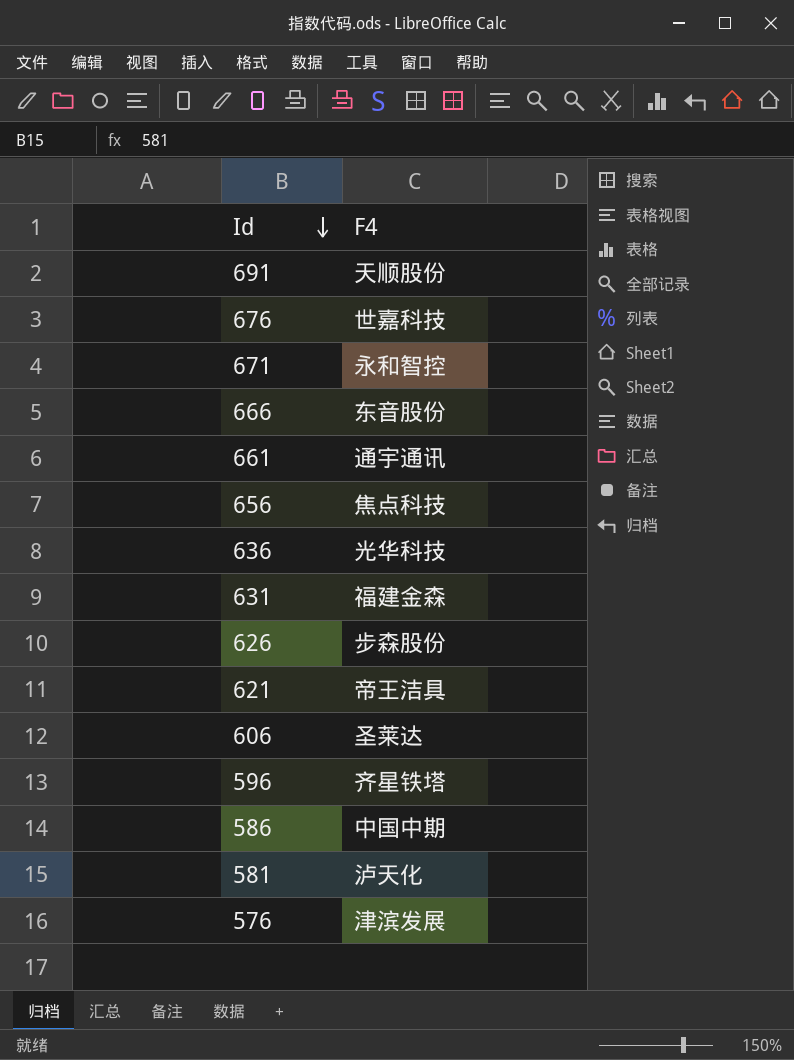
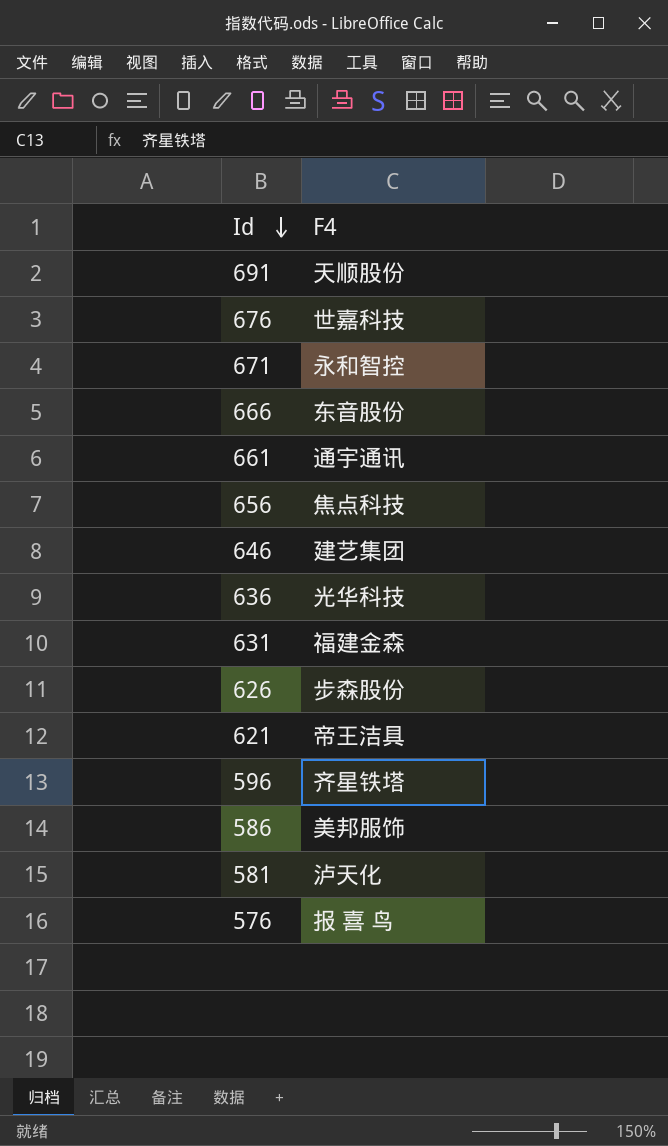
row 606: 圣莱达 -> none
row 646: none -> 建艺集团
586 | F4: 中国中期 -> 美邦服饰
576 | F4: 津滨发展 -> 报 喜 鸟

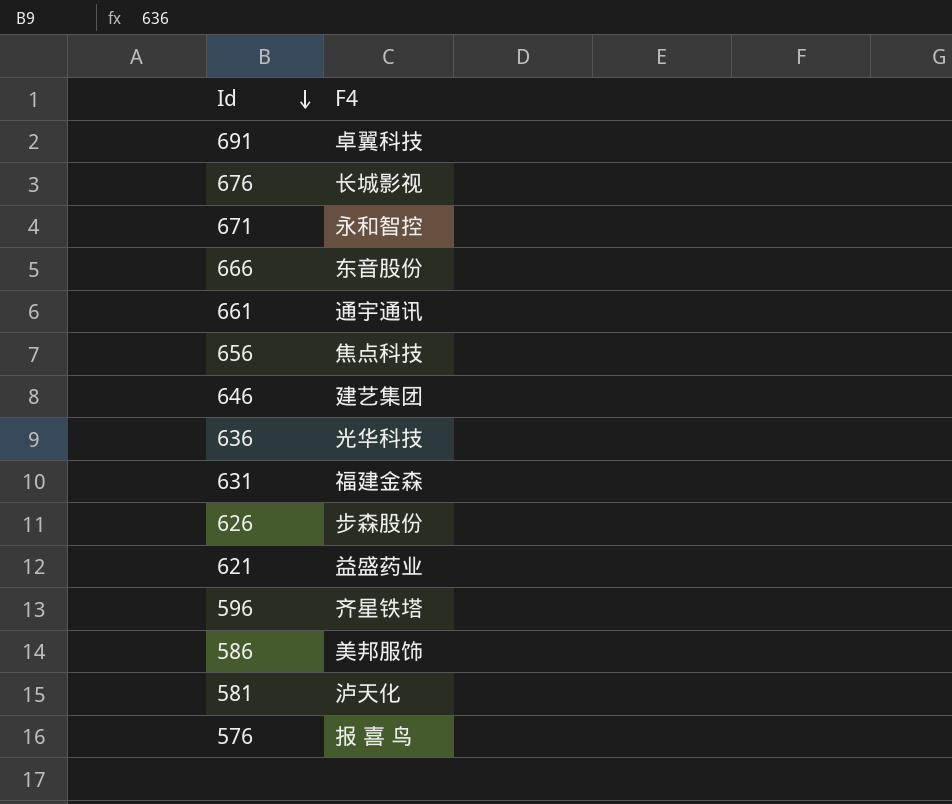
691 | F4: 天顺股份 -> 卓翼科技
676 | F4: 世嘉科技 -> 长城影视
621 | F4: 帝王洁具 -> 益盛药业

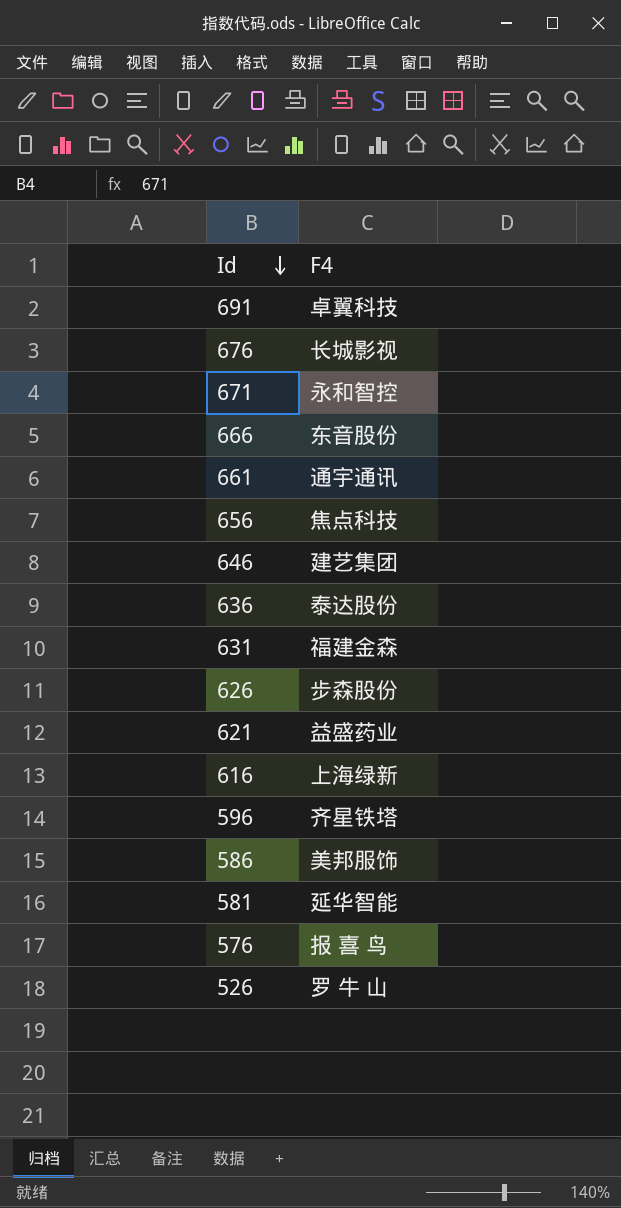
636 | F4: 光华科技 -> 泰达股份
row 616: none -> 上海绿新
581 | F4: 泸天化 -> 延华智能
row 526: none -> 罗 牛 山

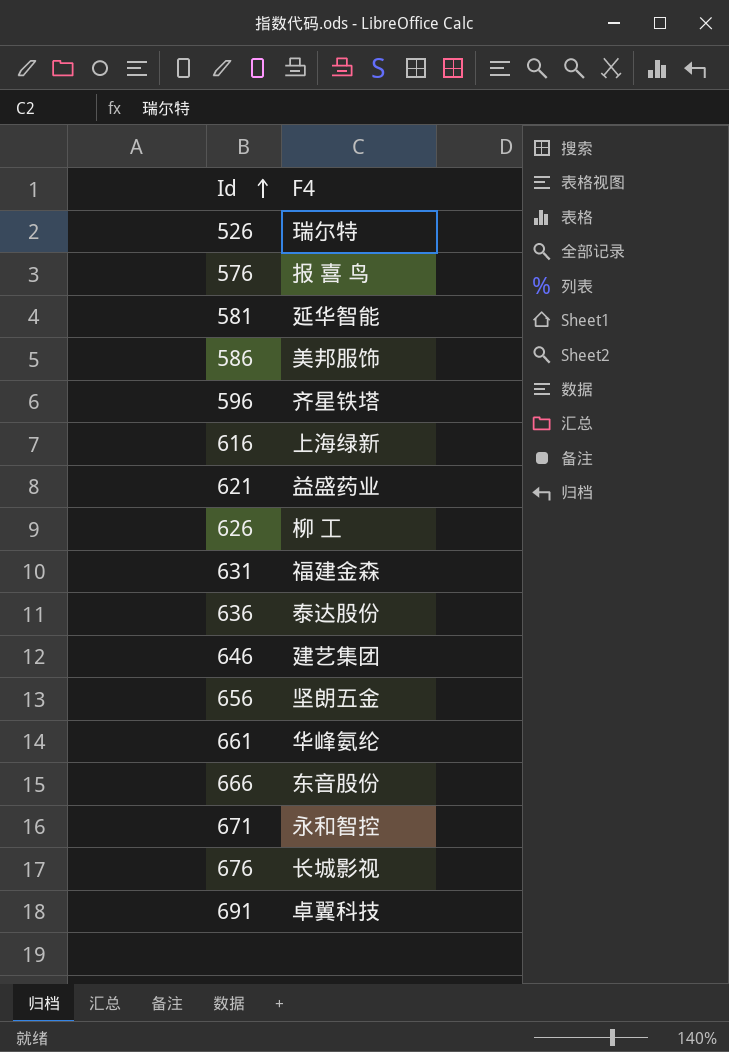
row order: Id descending -> Id ascending
526 | F4: 罗 牛 山 -> 瑞尔特
626 | F4: 步森股份 -> 柳 工
656 | F4: 焦点科技 -> 坚朗五金
661 | F4: 通宇通讯 -> 华峰氨纶

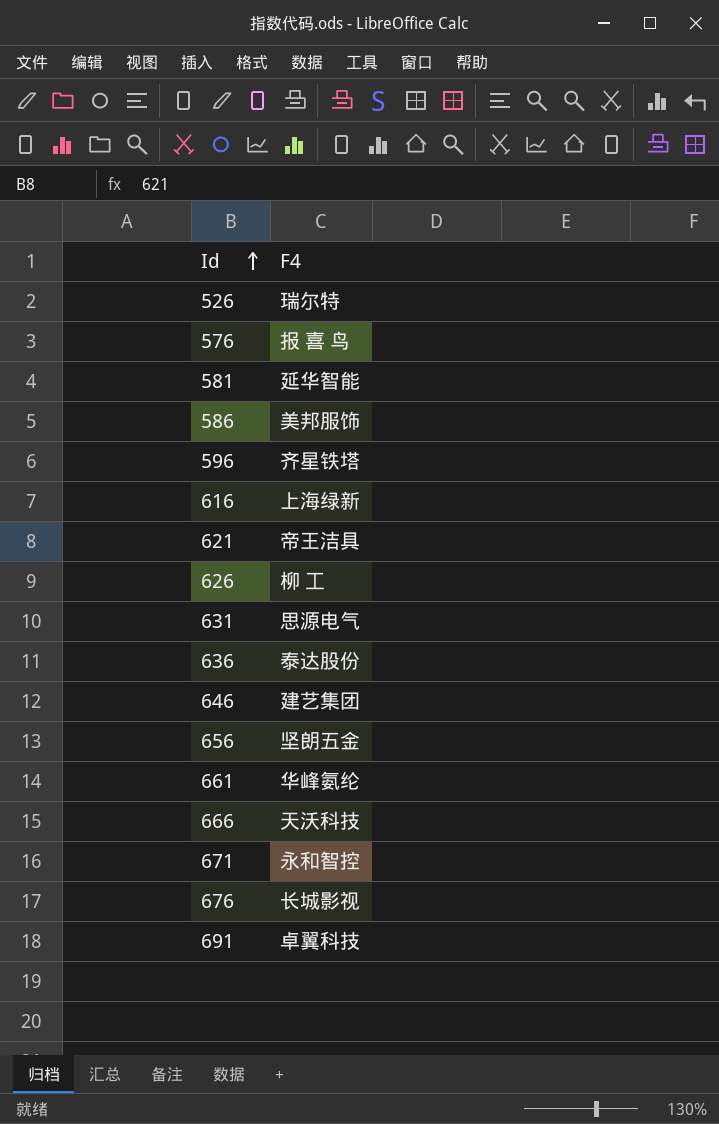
621 | F4: 益盛药业 -> 帝王洁具
631 | F4: 福建金森 -> 思源电气
666 | F4: 东音股份 -> 天沃科技

